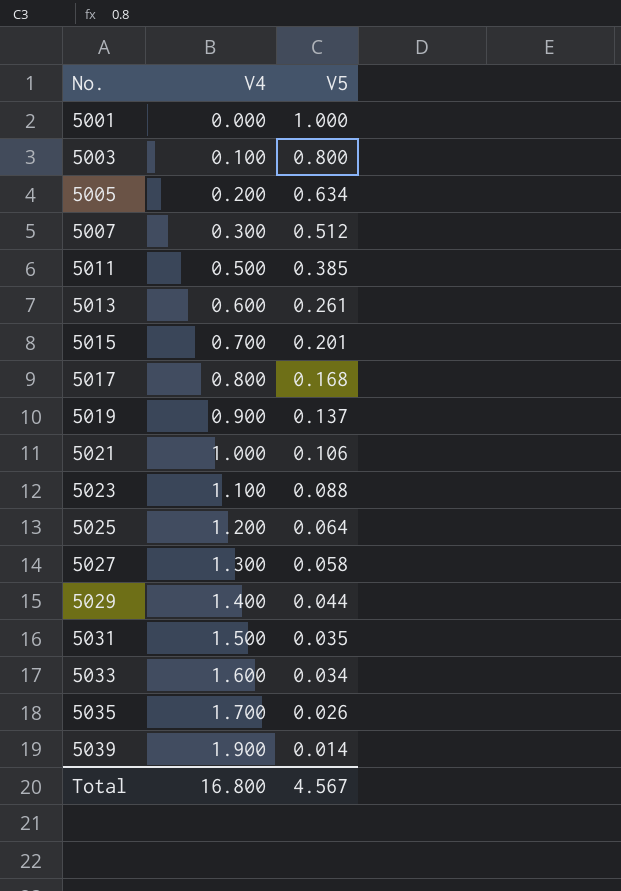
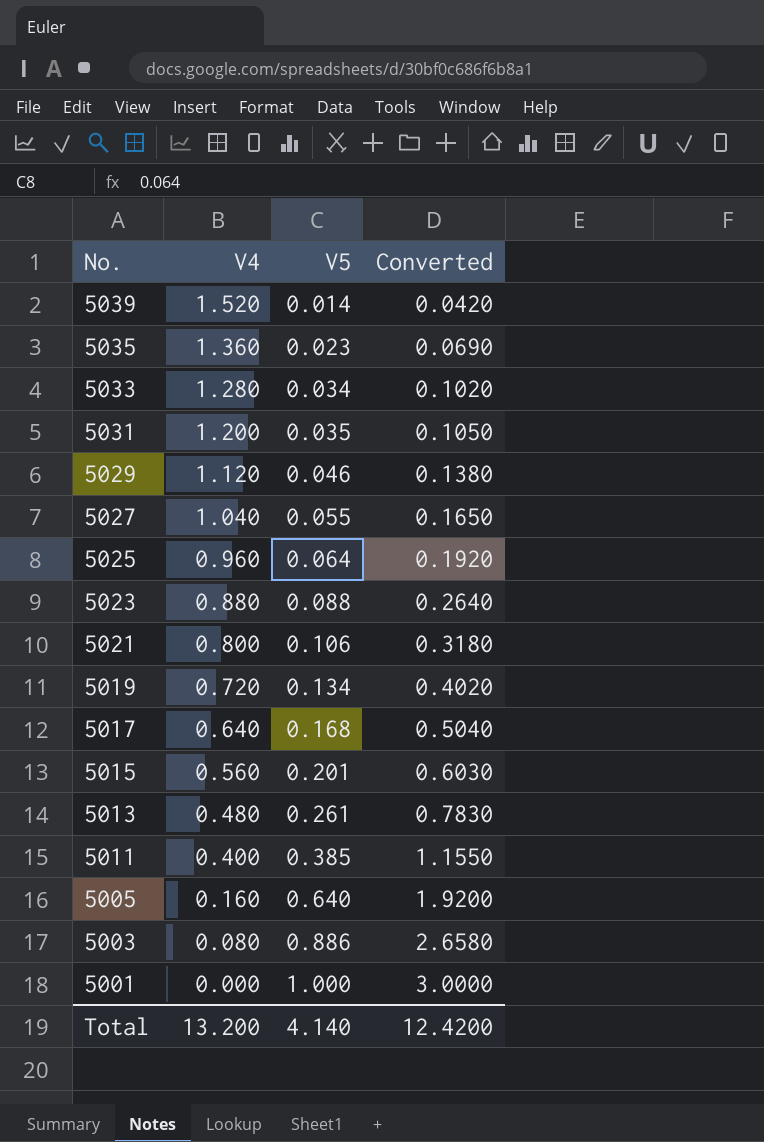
row order: No. ascending -> No. descending
column Converted | formula: none -> [V5] * 3
row 5007: 0.300 | 0.512 -> none
5039 | V4: 1.900 -> 1.520
5035 | V4: 1.700 -> 1.360
5035 | V5: 0.026 -> 0.023
5033 | V4: 1.600 -> 1.280
5031 | V4: 1.500 -> 1.200
5029 | V4: 1.400 -> 1.120
5029 | V5: 0.044 -> 0.046
5027 | V4: 1.300 -> 1.040
5027 | V5: 0.058 -> 0.055
5025 | V4: 1.200 -> 0.960
5023 | V4: 1.100 -> 0.880
5021 | V4: 1.000 -> 0.800
5019 | V4: 0.900 -> 0.720
5019 | V5: 0.137 -> 0.134
5017 | V4: 0.800 -> 0.640
5015 | V4: 0.700 -> 0.560
5013 | V4: 0.600 -> 0.480
5011 | V4: 0.500 -> 0.400
5005 | V4: 0.200 -> 0.160
5005 | V5: 0.634 -> 0.640
5003 | V4: 0.100 -> 0.080
5003 | V5: 0.800 -> 0.886
Total | V4: 16.800 -> 13.200
Total | V5: 4.567 -> 4.140

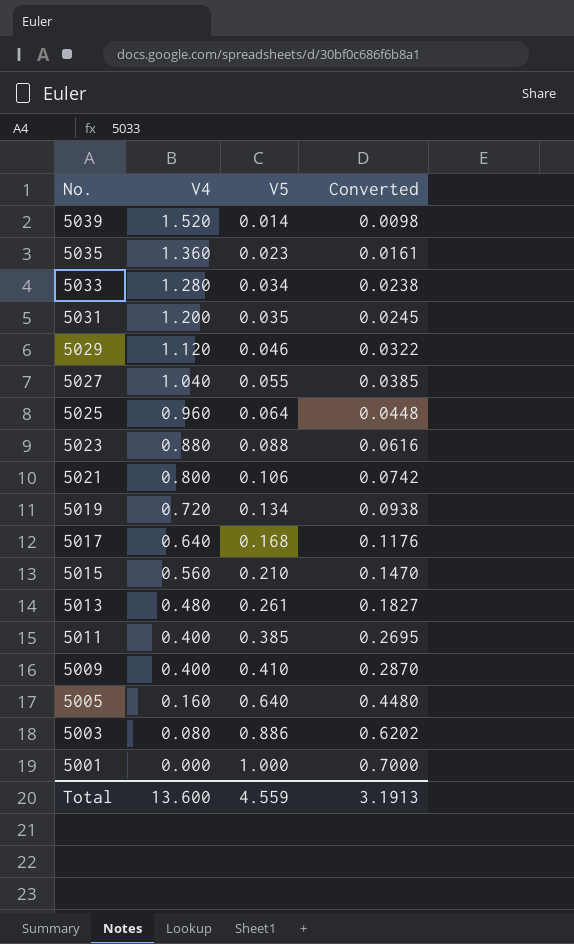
column Converted | formula: [V5] * 3 -> [V5] * 0.7
5015 | V5: 0.201 -> 0.210
row 5009: none -> 0.400 | 0.410 | 0.2870
Total | V4: 13.200 -> 13.600
Total | V5: 4.140 -> 4.559
Total | Converted: 12.4200 -> 3.1913

